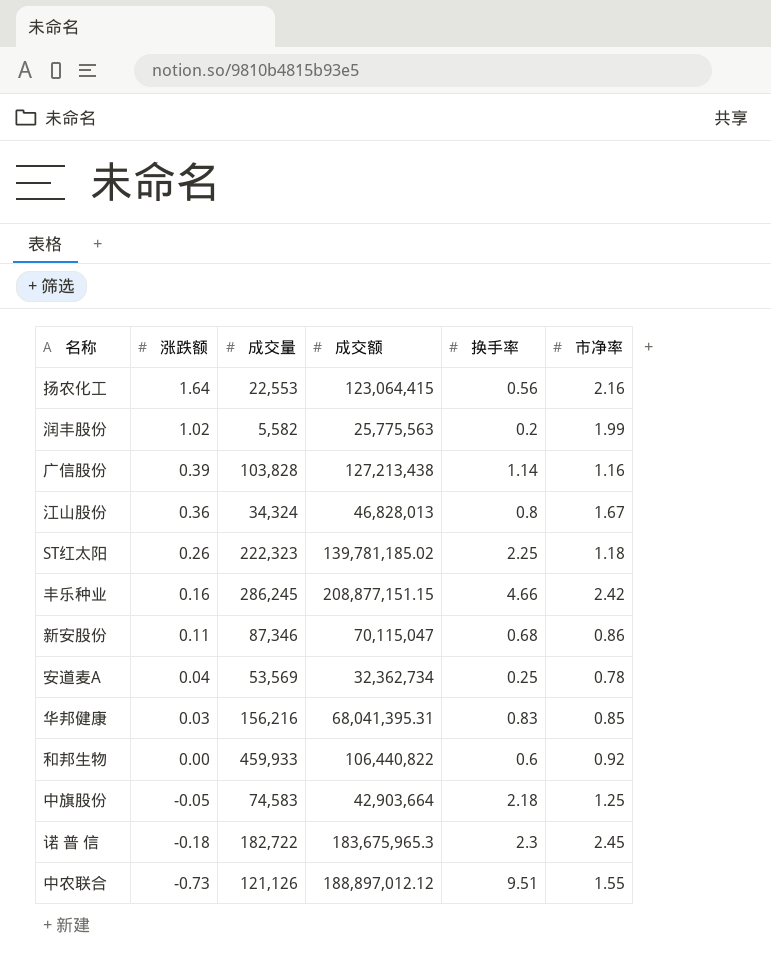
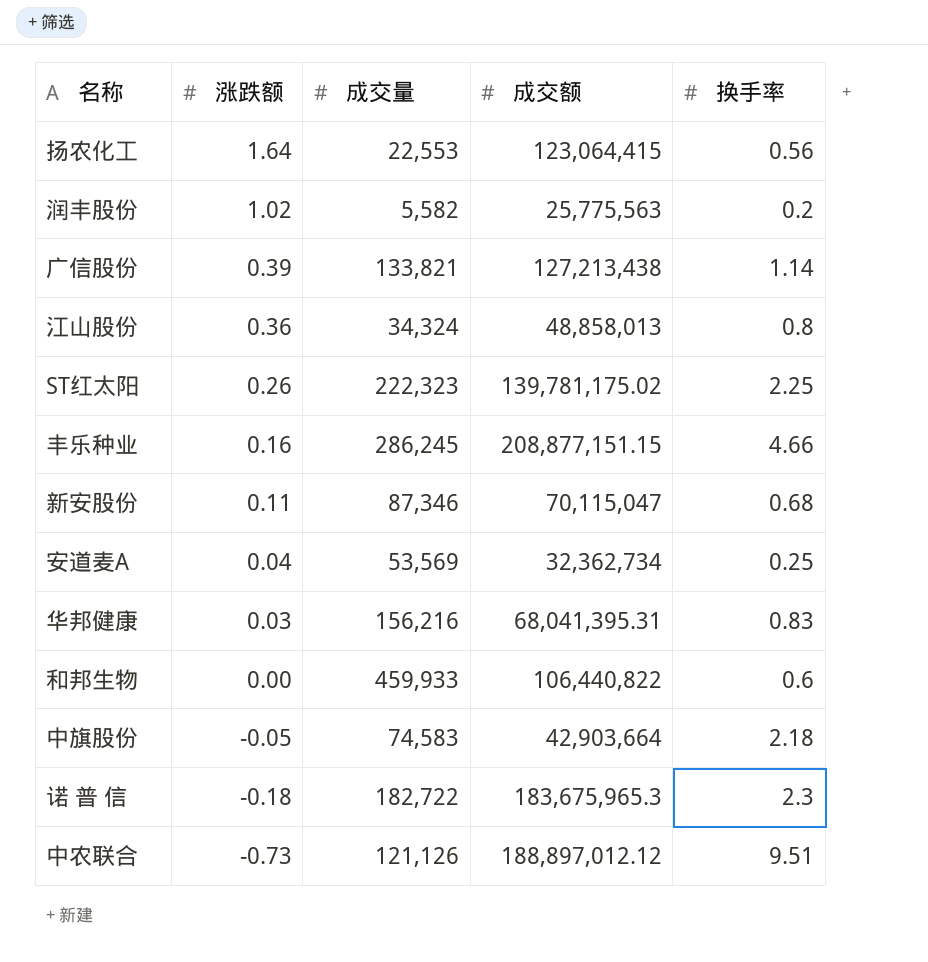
column 市净率 | position: 6 -> none
广信股份 | 成交量: 103,828 -> 133,821
江山股份 | 成交额: 46,828,013 -> 48,858,013
ST红太阳 | 成交额: 139,781,185.02 -> 139,781,175.02

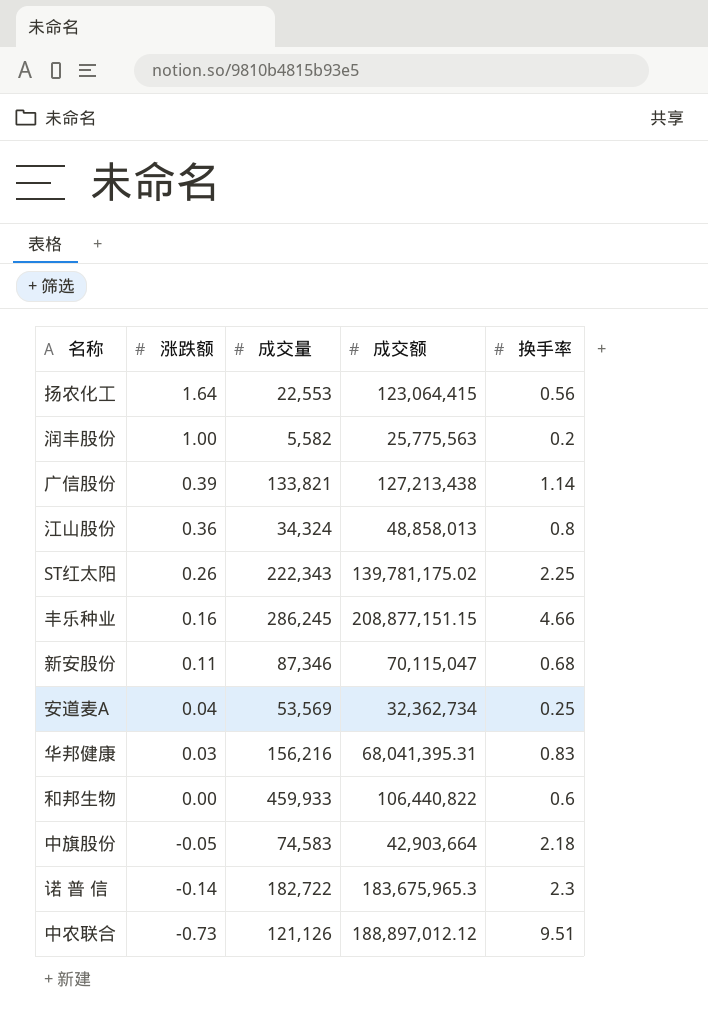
润丰股份 | 涨跌额: 1.02 -> 1.00
ST红太阳 | 成交量: 222,323 -> 222,343
诺 普 信 | 涨跌额: -0.18 -> -0.14

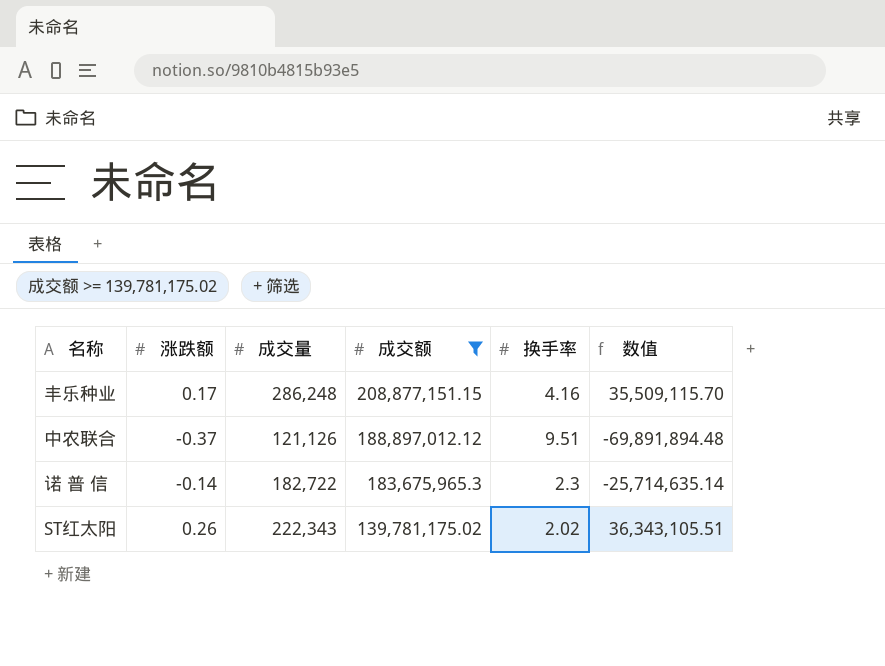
filter: none -> 成交额 >= 139,781,175.02
row order: 涨跌额 descending -> 成交额 descending
column 数值 | formula: none -> [涨跌额] * [成交额]
丰乐种业 | 涨跌额: 0.16 -> 0.17
丰乐种业 | 成交量: 286,245 -> 286,248
丰乐种业 | 换手率: 4.66 -> 4.16
中农联合 | 涨跌额: -0.73 -> -0.37
ST红太阳 | 换手率: 2.25 -> 2.02

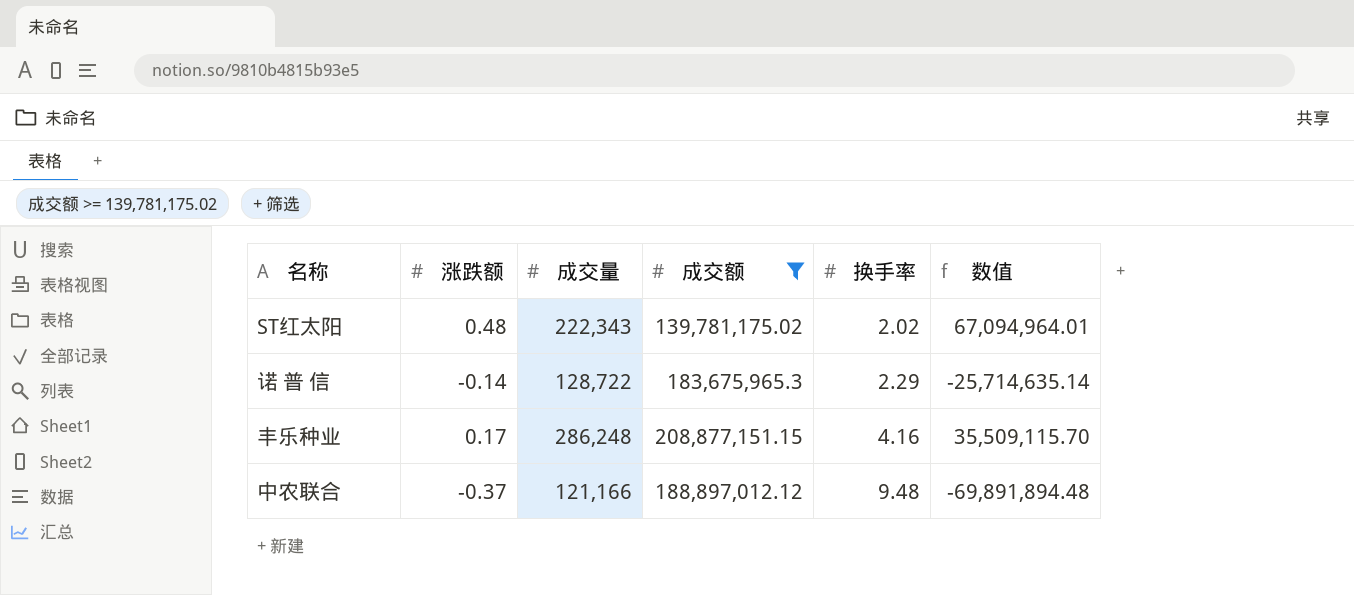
row order: 成交额 descending -> 换手率 ascending
ST红太阳 | 涨跌额: 0.26 -> 0.48
ST红太阳 | 数值: 36,343,105.51 -> 67,094,964.01
诺 普 信 | 成交量: 182,722 -> 128,722
诺 普 信 | 换手率: 2.3 -> 2.29
中农联合 | 成交量: 121,126 -> 121,166
中农联合 | 换手率: 9.51 -> 9.48

